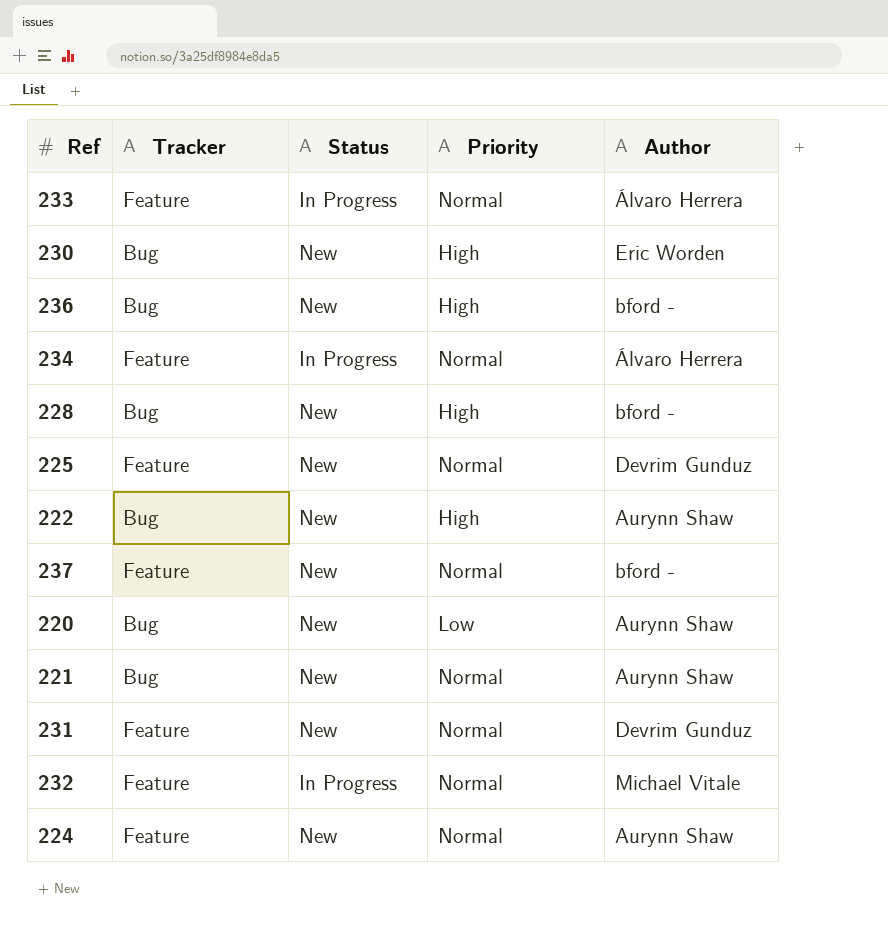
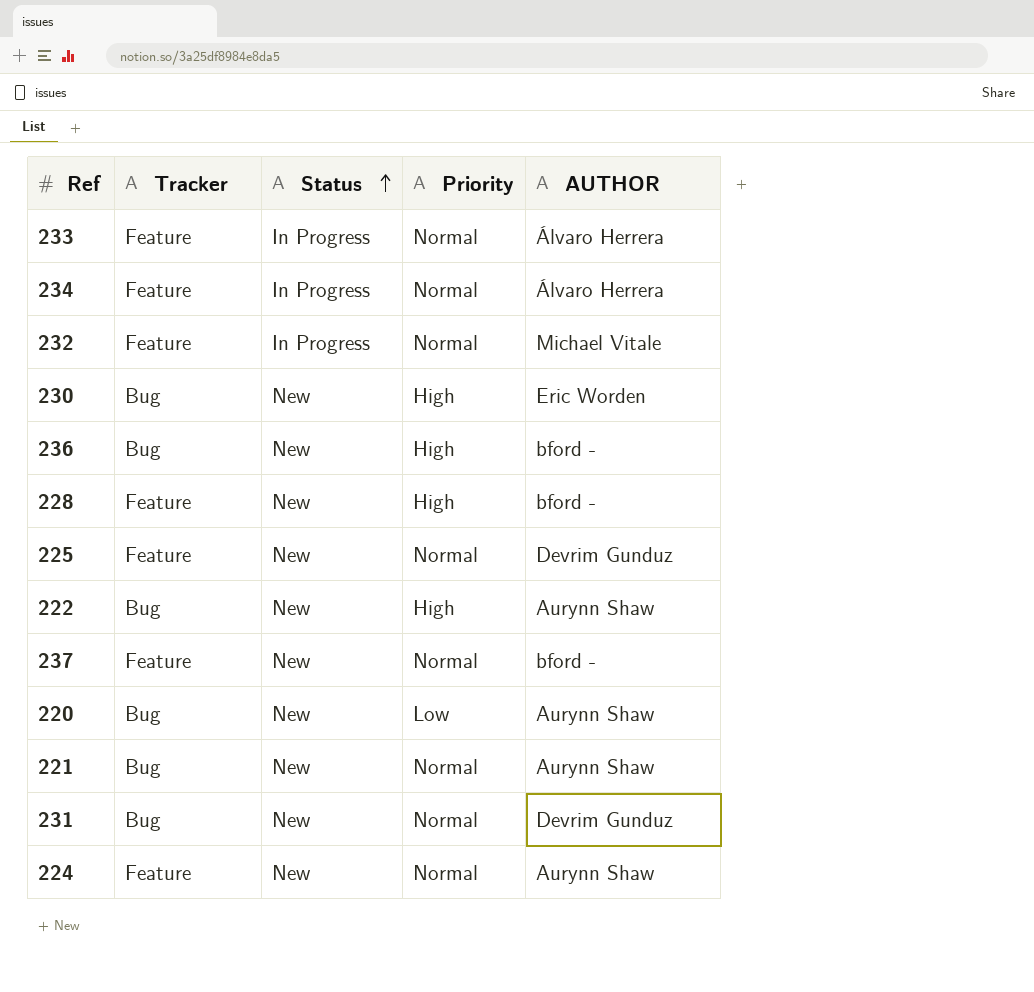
row order: none -> Status ascending
column name: Author -> AUTHOR
228 | Tracker: Bug -> Feature
231 | Tracker: Feature -> Bug

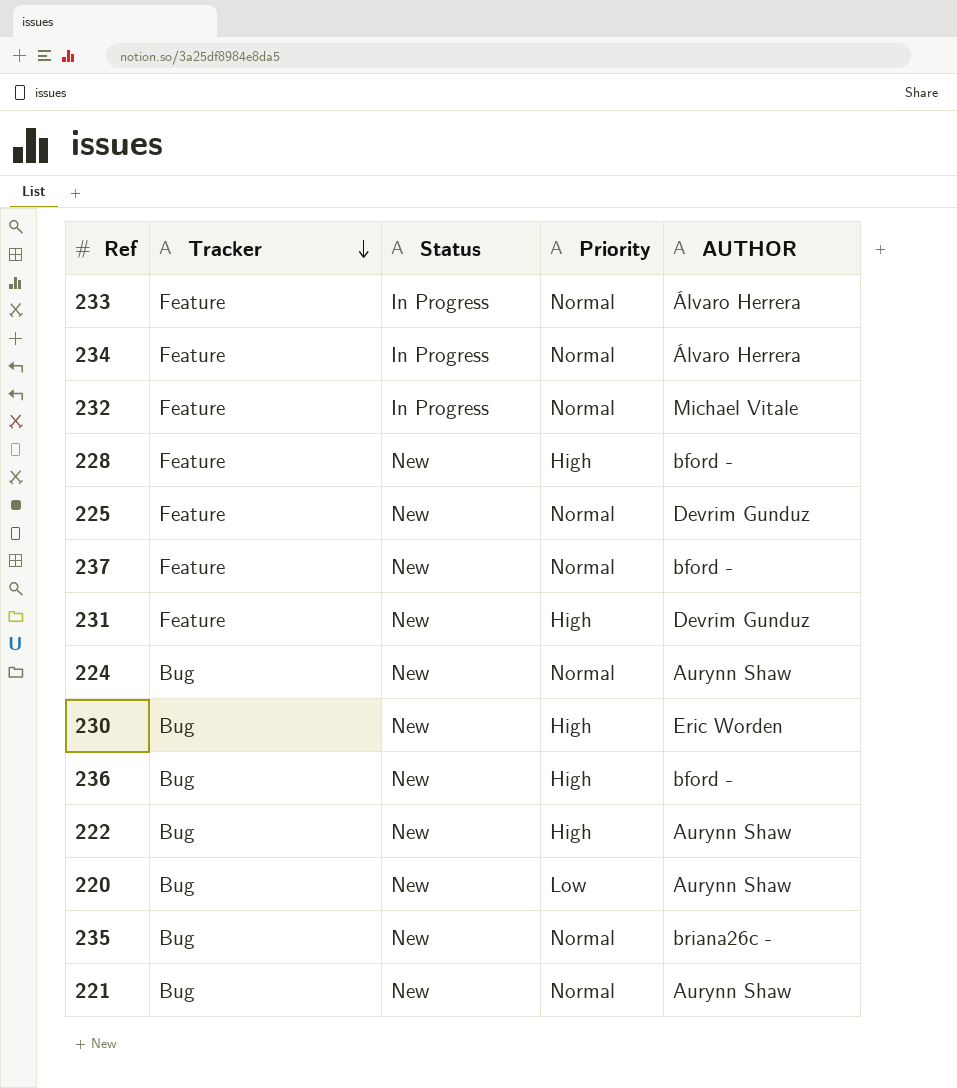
row order: Status ascending -> Tracker descending
231 | Tracker: Bug -> Feature
231 | Priority: Normal -> High
224 | Tracker: Feature -> Bug
row 235: none -> Bug | New | Normal | briana26c -

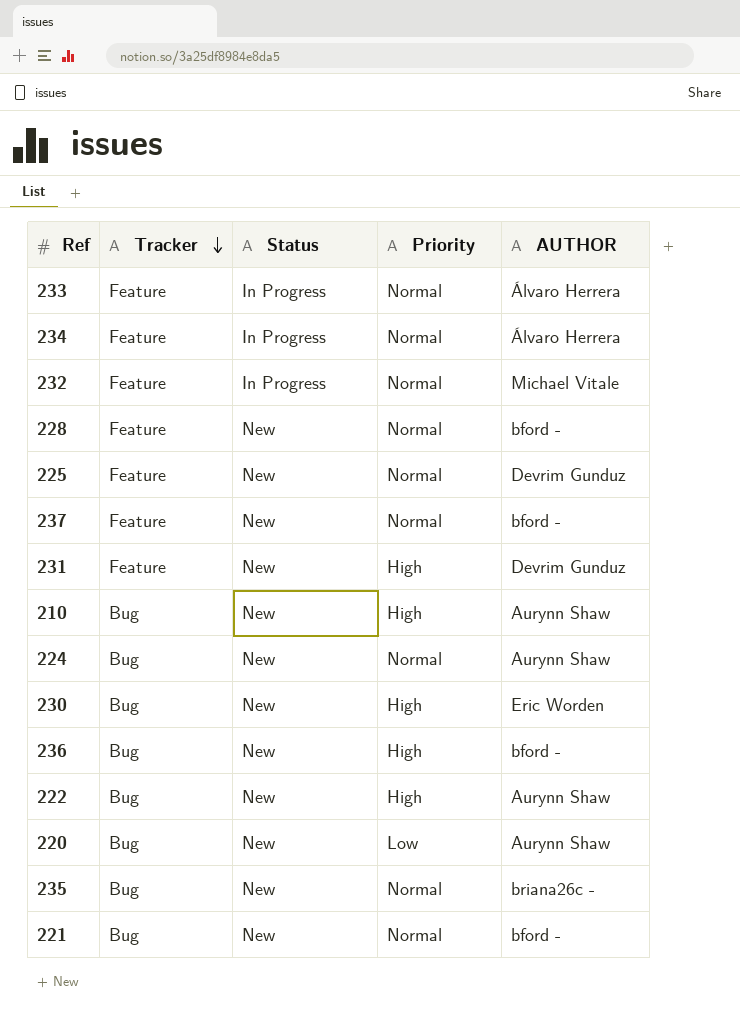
228 | Priority: High -> Normal
row 210: none -> Bug | New | High | Aurynn Shaw
221 | AUTHOR: Aurynn Shaw -> bford -

